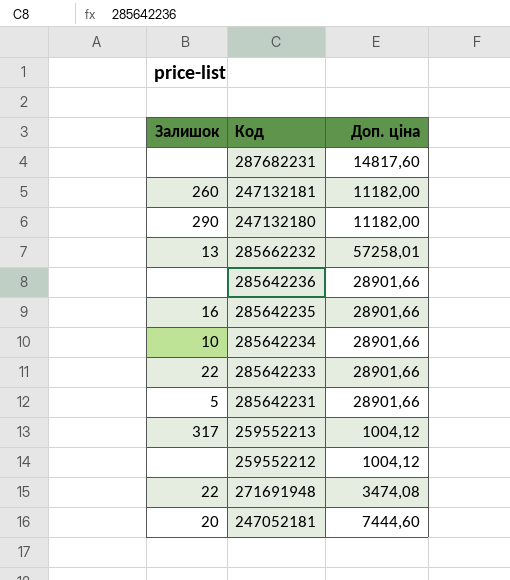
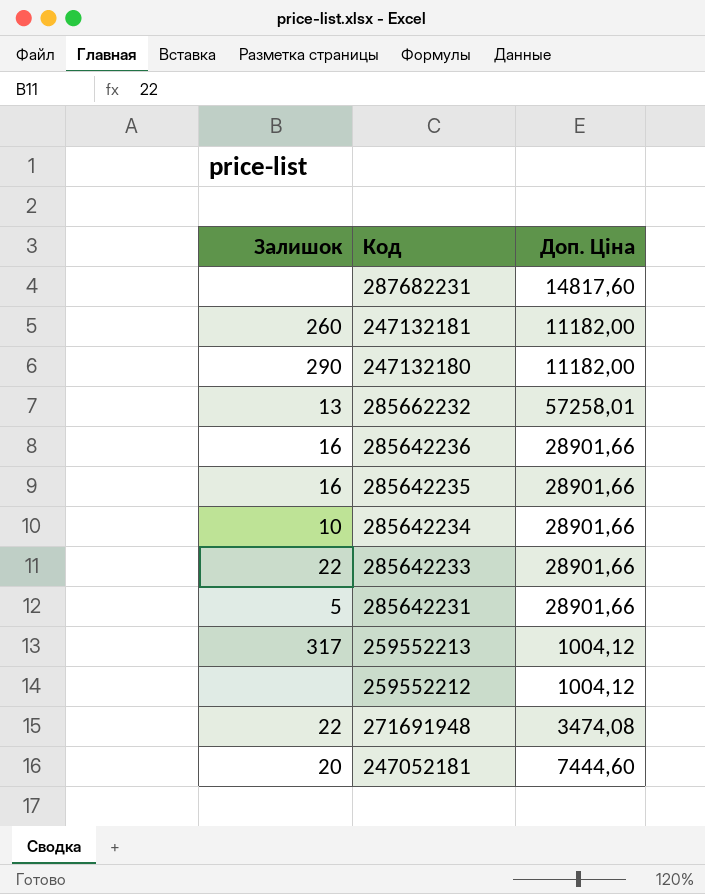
column name: Доп. ціна -> Доп. Ціна
285642236 | Залишок: none -> 16

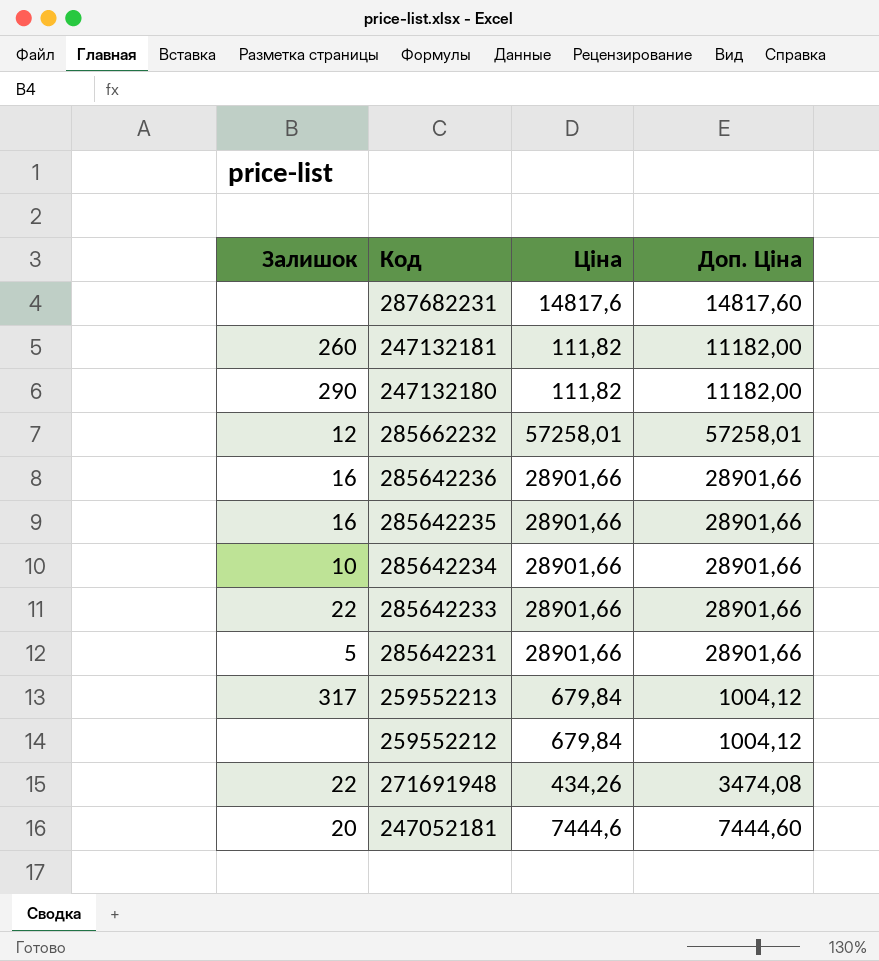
column Ціна | position: none -> 3
285662232 | Залишок: 13 -> 12

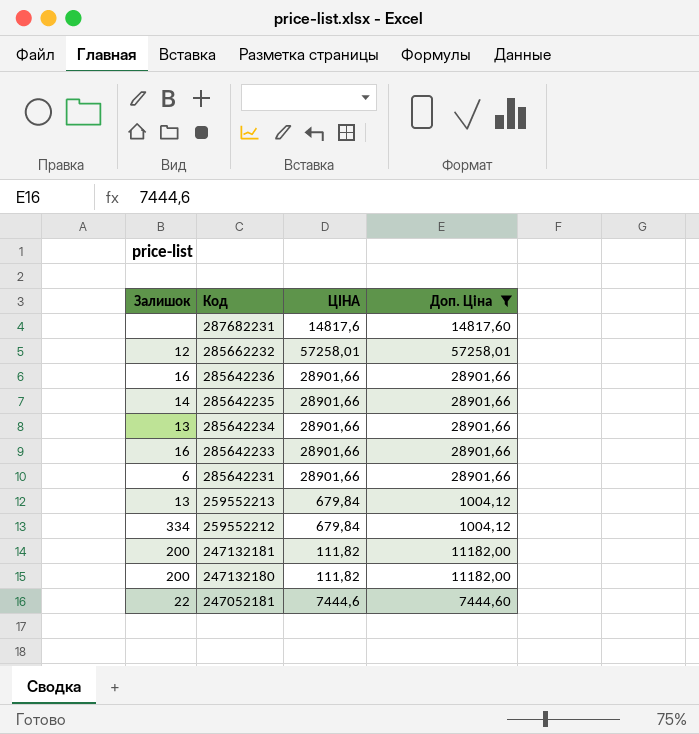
filter: none -> Доп. Ціна != 3474,08
row order: none -> Код descending
column name: Ціна -> ЦІНА
285642235 | Залишок: 16 -> 14
285642234 | Залишок: 10 -> 13
285642233 | Залишок: 22 -> 16
285642231 | Залишок: 5 -> 6
259552213 | Залишок: 317 -> 13
259552212 | Залишок: none -> 334
247132181 | Залишок: 260 -> 200
247132180 | Залишок: 290 -> 200
247052181 | Залишок: 20 -> 22

